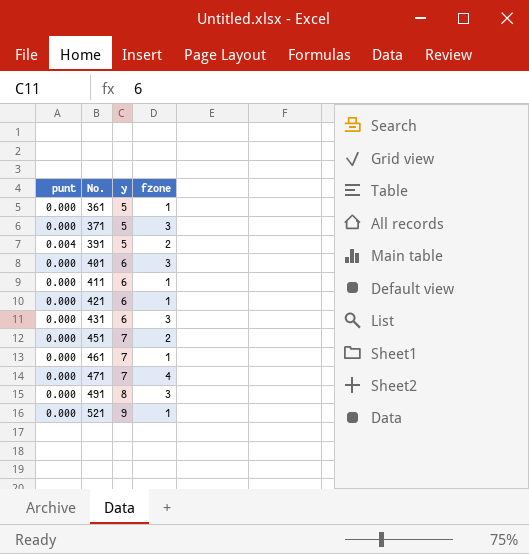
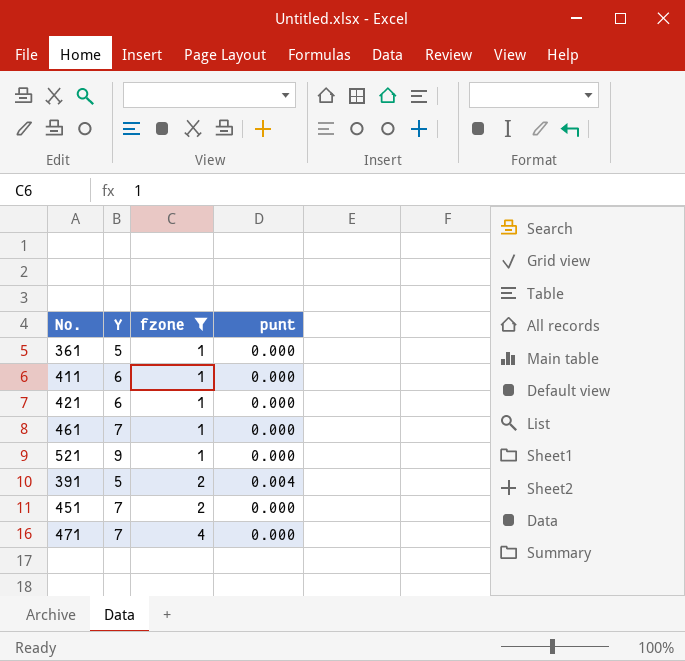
filter: none -> fzone != 3
row order: No. ascending -> fzone ascending
column name: y -> Y
column punt | position: 1 -> 4

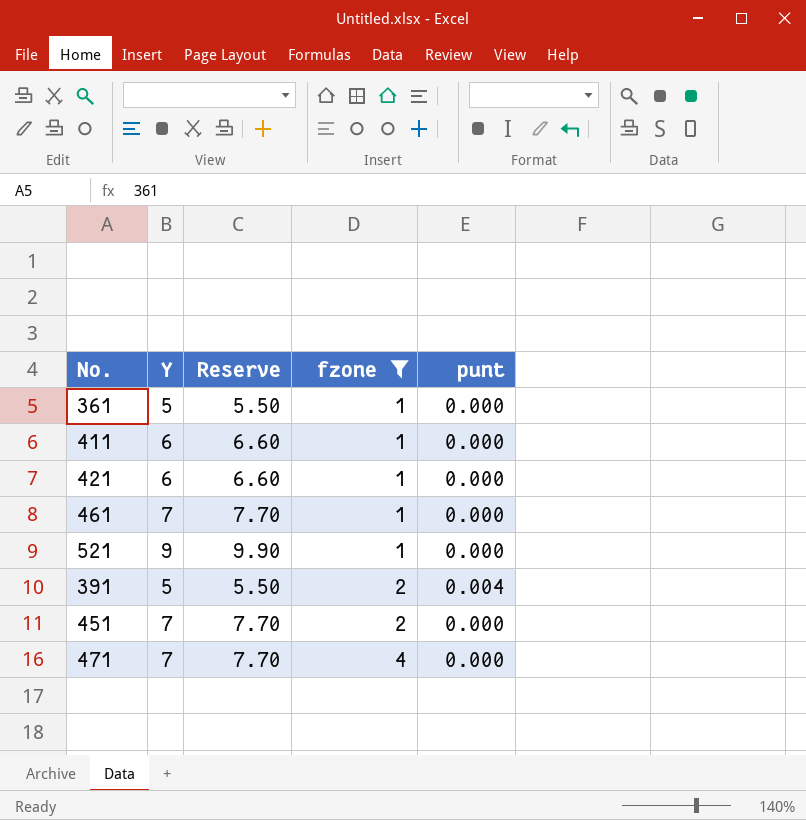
column Reserve | formula: none -> [Y] * 1.1

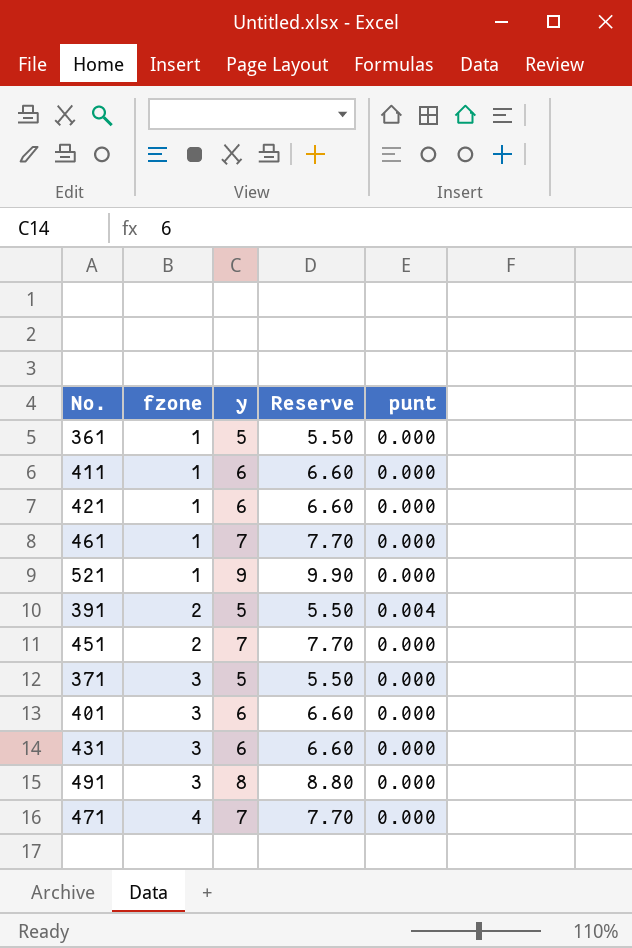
filter: fzone != 3 -> none
column fzone | position: 4 -> 2
column name: Y -> y

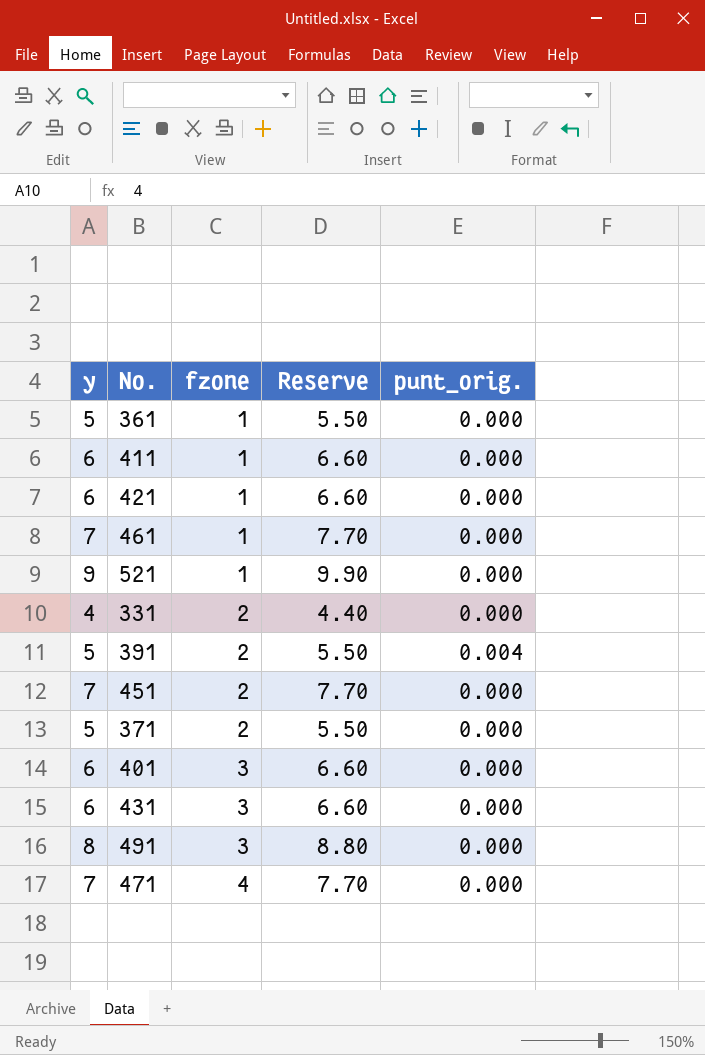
column y | position: 3 -> 1
column name: punt -> punt_orig.
row 331: none -> 4 | 2 | 4.40 | 0.000
371 | fzone: 3 -> 2

